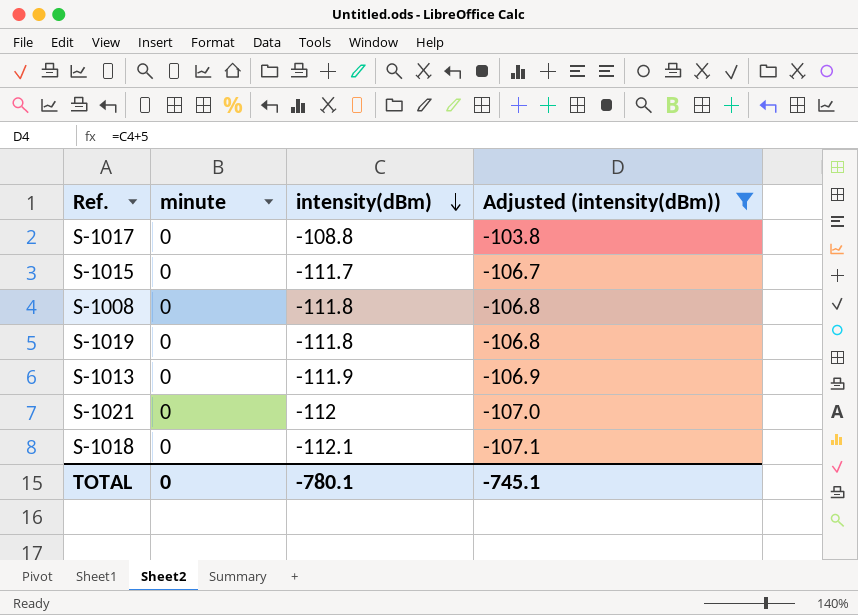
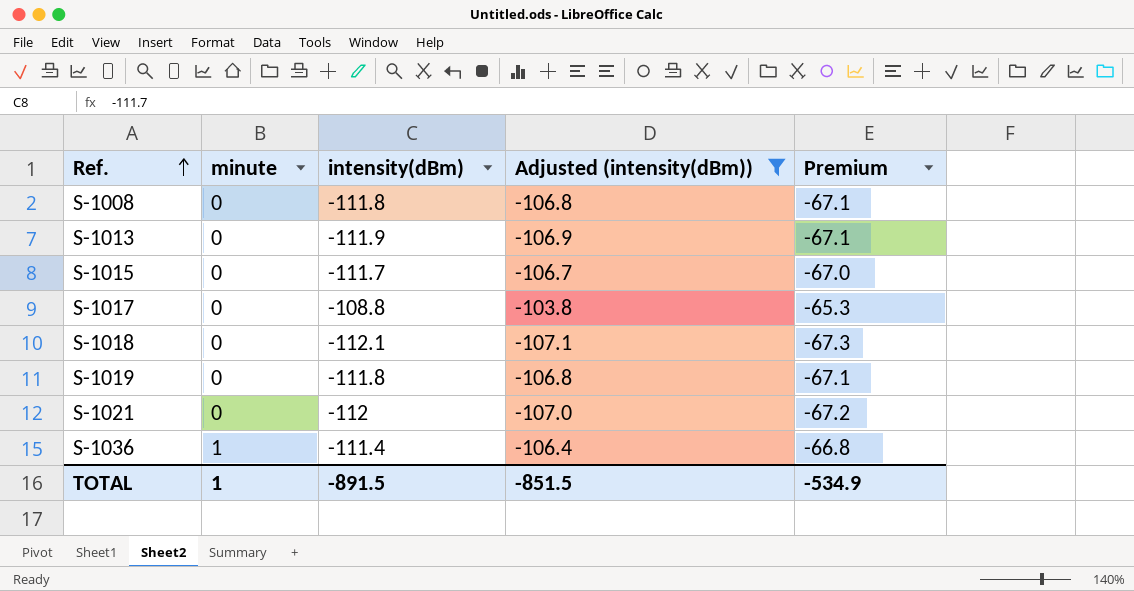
row order: intensity(dBm) descending -> Ref. ascending
column Premium | formula: none -> [intensity(dBm)] * 0.6
row S-1036: none -> 1 | -111.4 | -106.4 | -66.8
TOTAL | minute: 0 -> 1
TOTAL | intensity(dBm): -780.1 -> -891.5
TOTAL | Adjusted (intensity(dBm)): -745.1 -> -851.5

